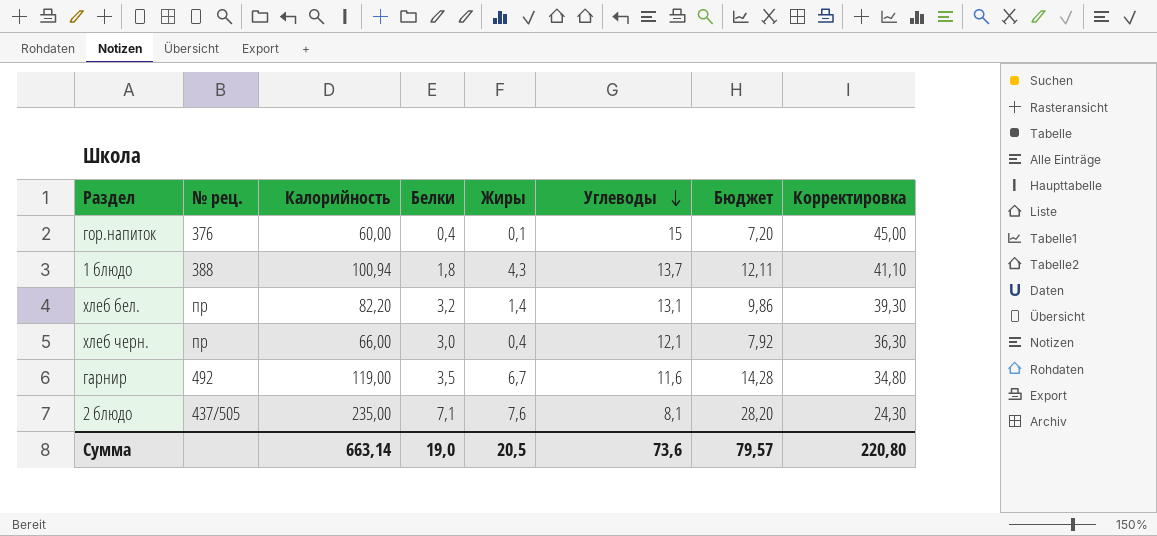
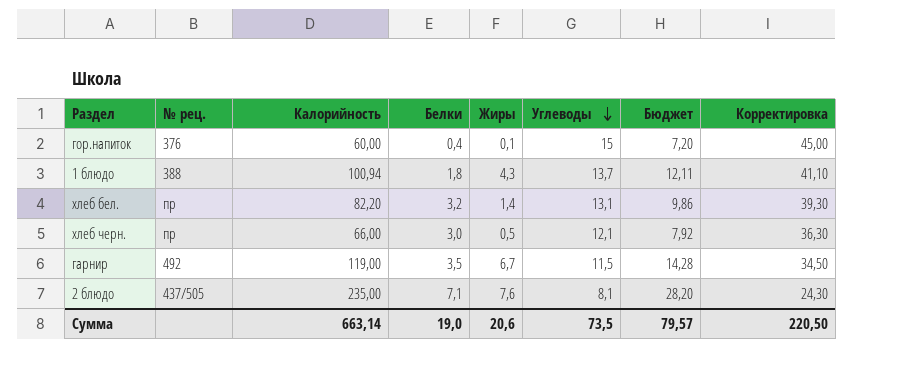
хлеб черн. | Жиры: 0,4 -> 0,5
гарнир | Углеводы: 11,6 -> 11,5
гарнир | Корректировка: 34,80 -> 34,50
Сумма | Жиры: 20,5 -> 20,6
Сумма | Углеводы: 73,6 -> 73,5
Сумма | Корректировка: 220,80 -> 220,50

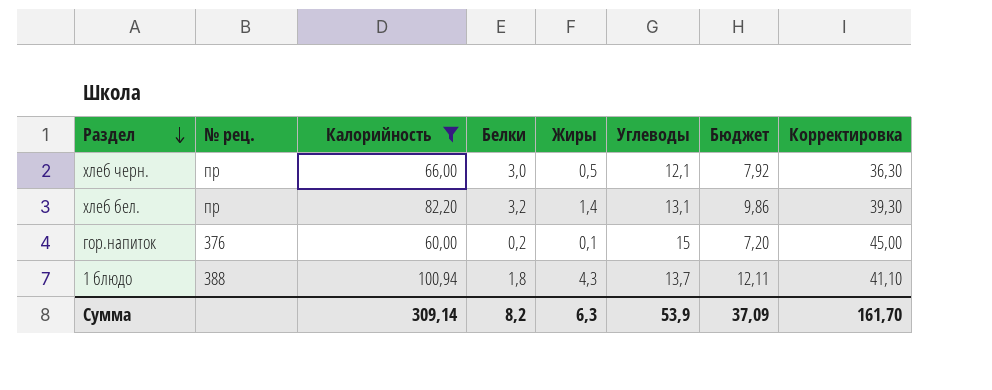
filter: none -> Калорийность <= 100,94
row order: Углеводы descending -> Раздел descending
гор.напиток | Белки: 0,4 -> 0,2
Сумма | Калорийность: 663,14 -> 309,14
Сумма | Белки: 19,0 -> 8,2
Сумма | Жиры: 20,6 -> 6,3
Сумма | Углеводы: 73,5 -> 53,9
Сумма | Бюджет: 79,57 -> 37,09
Сумма | Корректировка: 220,50 -> 161,70

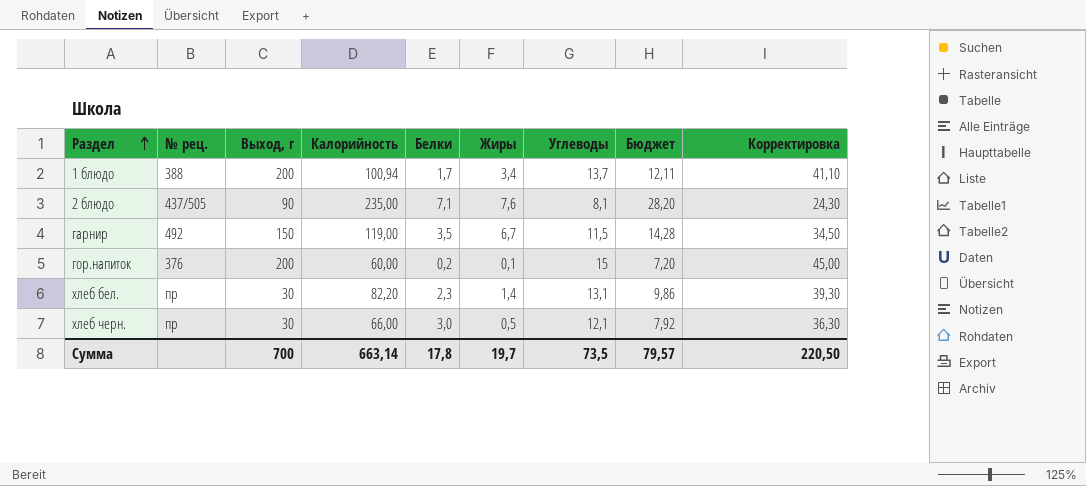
filter: Калорийность <= 100,94 -> none
row order: Раздел descending -> Раздел ascending
column Выход, г | position: none -> 3
1 блюдо | Белки: 1,8 -> 1,7
1 блюдо | Жиры: 4,3 -> 3,4
хлеб бел. | Белки: 3,2 -> 2,3
Сумма | Калорийность: 309,14 -> 663,14
Сумма | Белки: 8,2 -> 17,8
Сумма | Жиры: 6,3 -> 19,7
Сумма | Углеводы: 53,9 -> 73,5
Сумма | Бюджет: 37,09 -> 79,57
Сумма | Корректировка: 161,70 -> 220,50

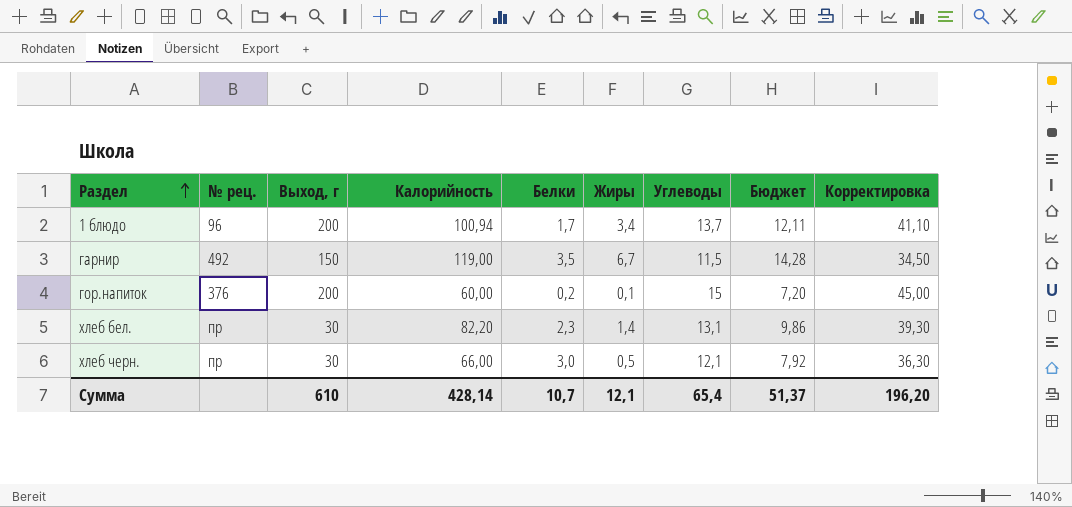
row 2 блюдо: 437/505 | 90 | 235,00 | 7,1 | 7,6 | 8,1 | 28,20 | 24,30 -> none
1 блюдо | № рец.: 388 -> 96
Сумма | Выход, г: 700 -> 610
Сумма | Калорийность: 663,14 -> 428,14
Сумма | Белки: 17,8 -> 10,7
Сумма | Жиры: 19,7 -> 12,1
Сумма | Углеводы: 73,5 -> 65,4
Сумма | Бюджет: 79,57 -> 51,37
Сумма | Корректировка: 220,50 -> 196,20

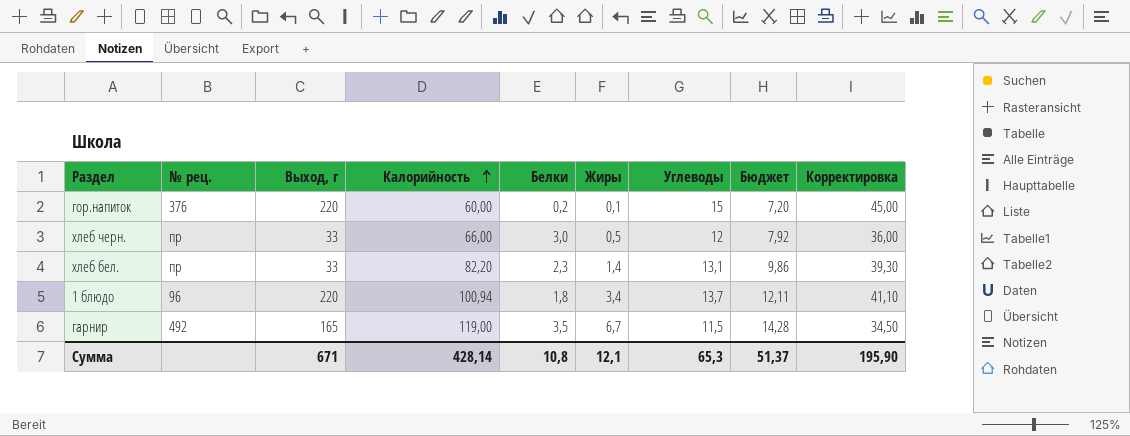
row order: Раздел ascending -> Калорийность ascending
гор.напиток | Выход, г: 200 -> 220
хлеб черн. | Выход, г: 30 -> 33
хлеб черн. | Углеводы: 12,1 -> 12
хлеб черн. | Корректировка: 36,30 -> 36,00
хлеб бел. | Выход, г: 30 -> 33
1 блюдо | Выход, г: 200 -> 220
1 блюдо | Белки: 1,7 -> 1,8
гарнир | Выход, г: 150 -> 165
Сумма | Выход, г: 610 -> 671
Сумма | Белки: 10,7 -> 10,8
Сумма | Углеводы: 65,4 -> 65,3
Сумма | Корректировка: 196,20 -> 195,90

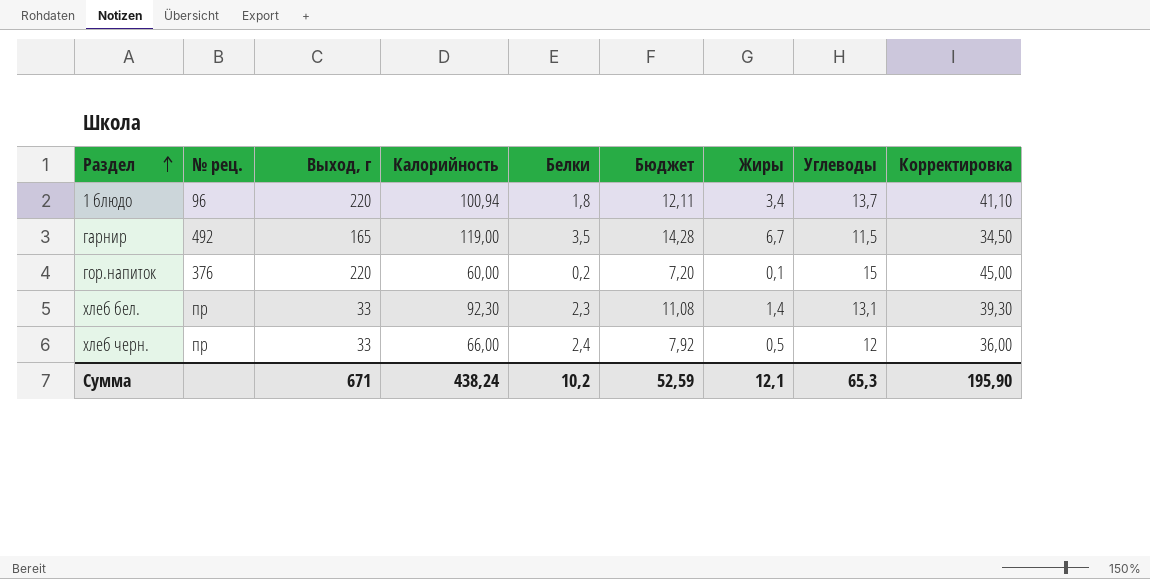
row order: Калорийность ascending -> Раздел ascending
column Бюджет | position: 8 -> 6
хлеб бел. | Калорийность: 82,20 -> 92,30
хлеб бел. | Бюджет: 9,86 -> 11,08
хлеб черн. | Белки: 3,0 -> 2,4
Сумма | Калорийность: 428,14 -> 438,24
Сумма | Белки: 10,8 -> 10,2
Сумма | Бюджет: 51,37 -> 52,59

